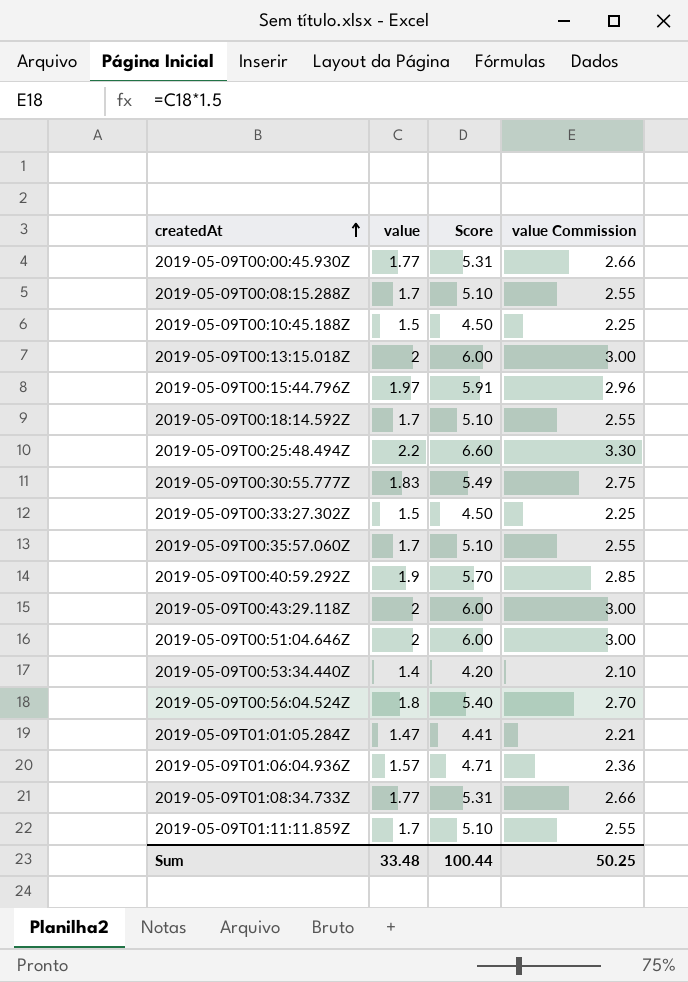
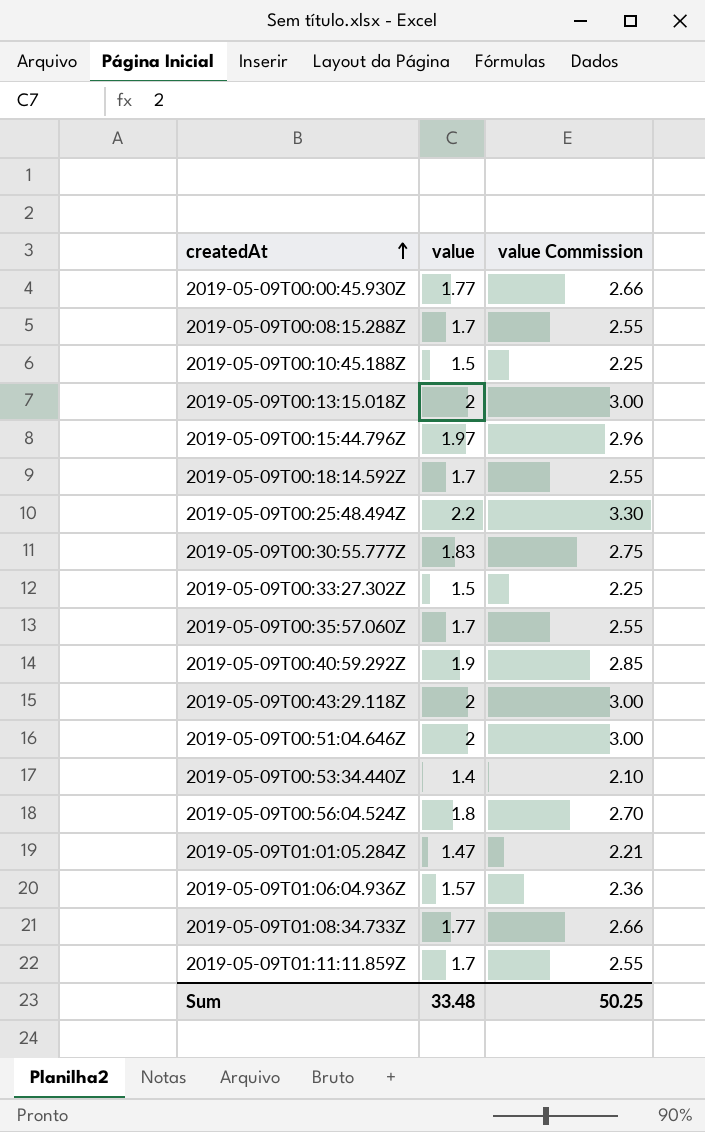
column Score | formula: [value] * 3 -> none

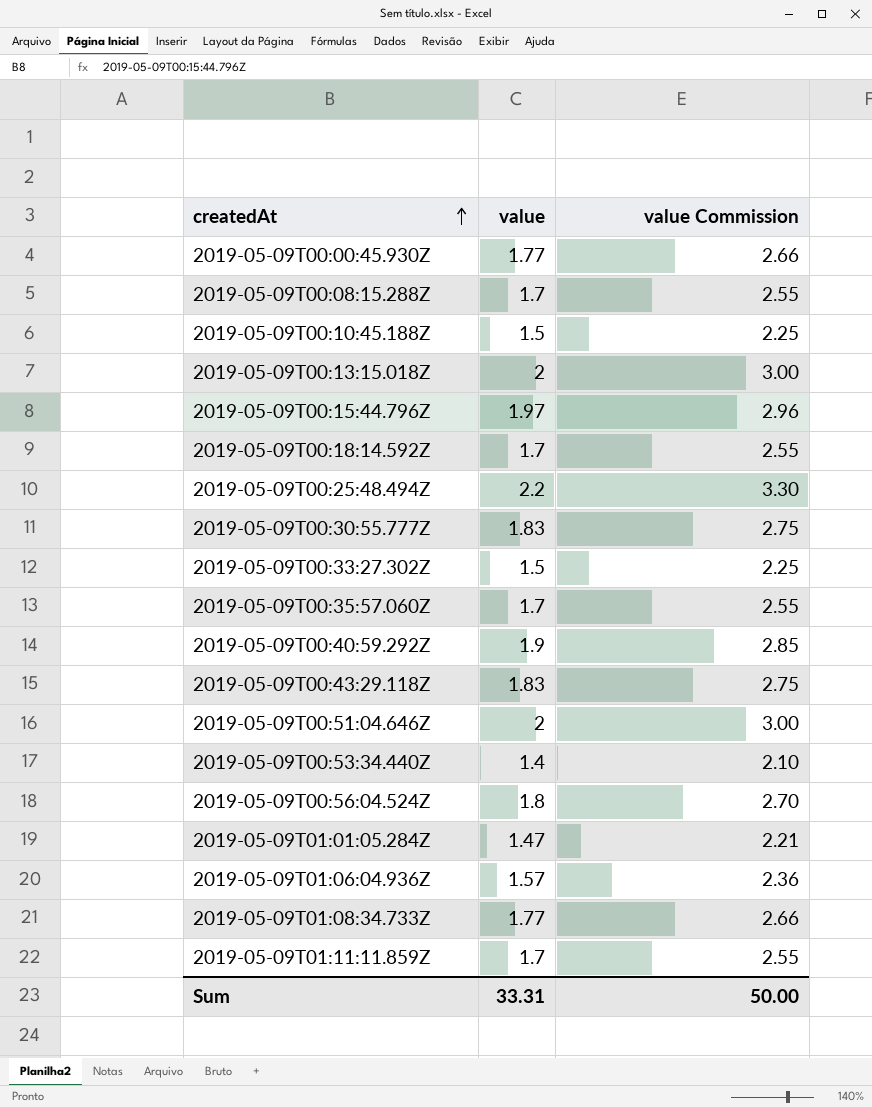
2019-05-09T00:43:29.118Z | value: 2 -> 1.83
2019-05-09T00:43:29.118Z | value Commission: 3.00 -> 2.75
Sum | value: 33.48 -> 33.31
Sum | value Commission: 50.25 -> 50.00

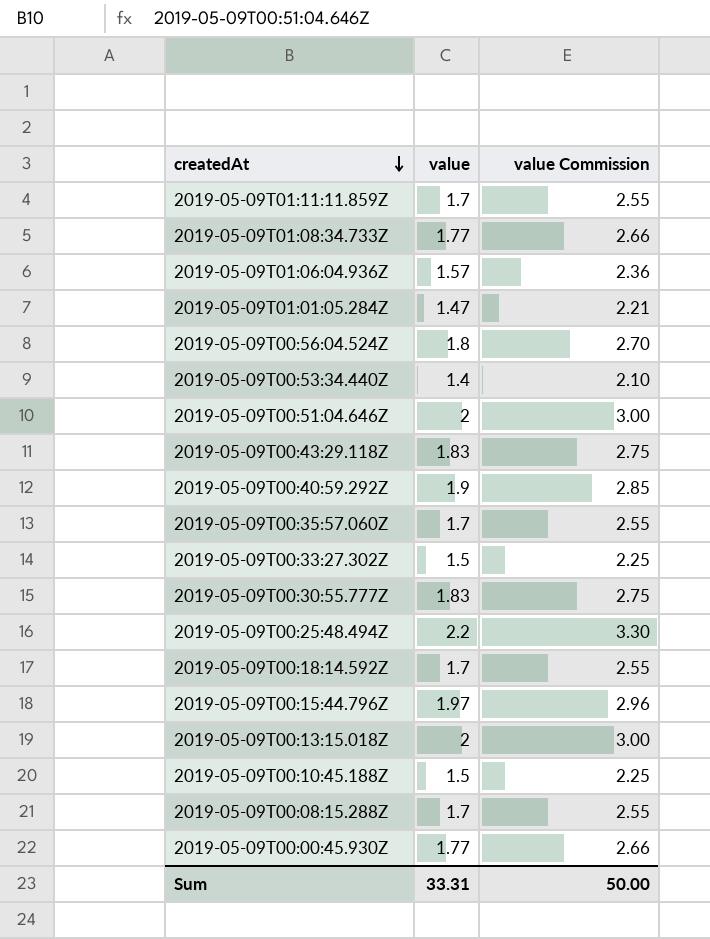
row order: createdAt ascending -> createdAt descending

